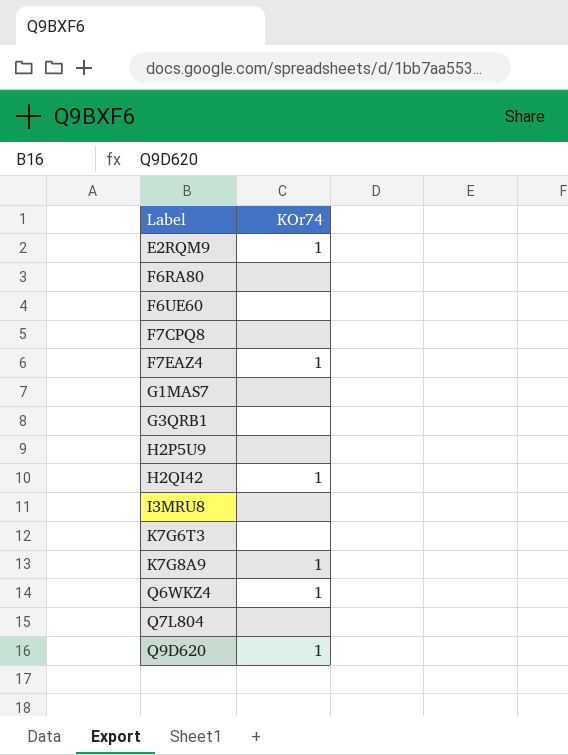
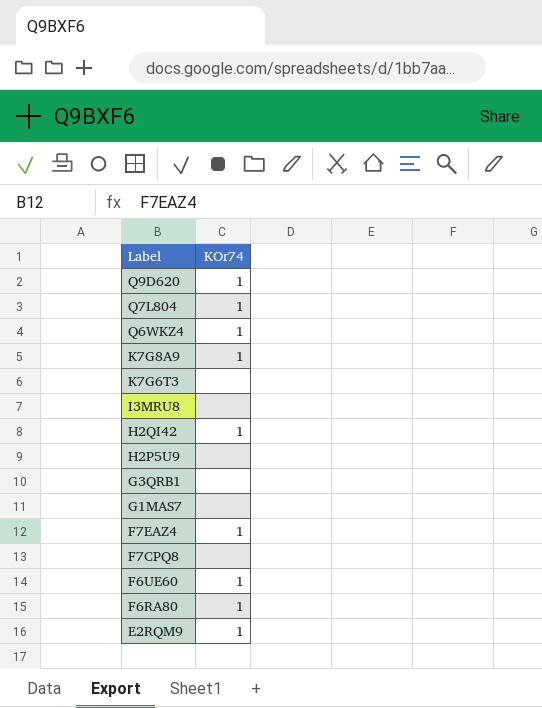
row order: Label ascending -> Label descending
Q7L804 | KOr74: none -> 1
F6UE60 | KOr74: none -> 1
F6RA80 | KOr74: none -> 1

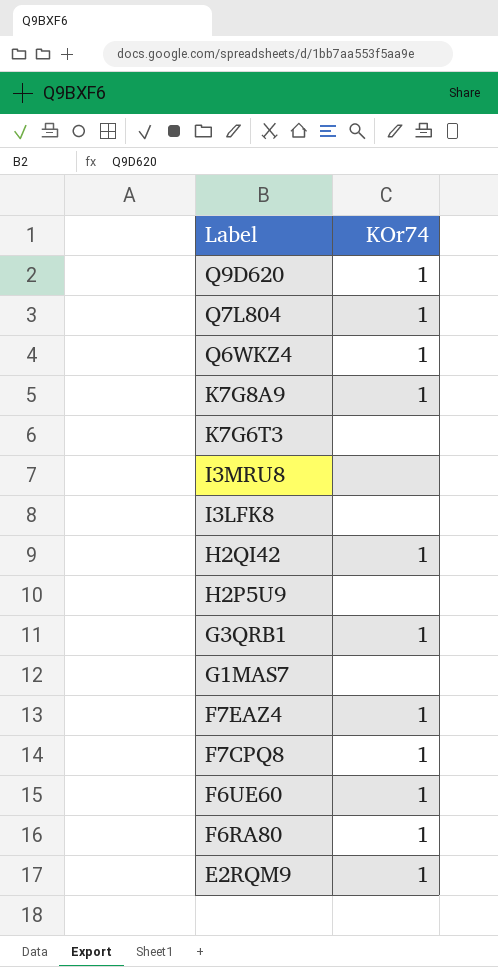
row I3LFK8: none -> none
G3QRB1 | KOr74: none -> 1
F7CPQ8 | KOr74: none -> 1

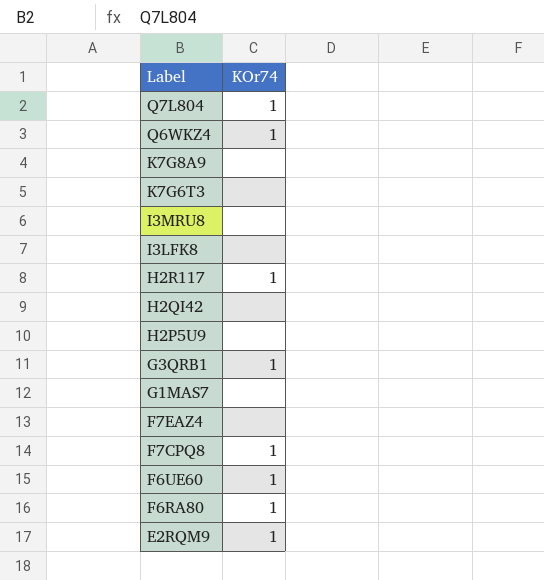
row Q9D620: 1 -> none
K7G8A9 | KOr74: 1 -> none
row H2R117: none -> 1
H2QI42 | KOr74: 1 -> none
F7EAZ4 | KOr74: 1 -> none

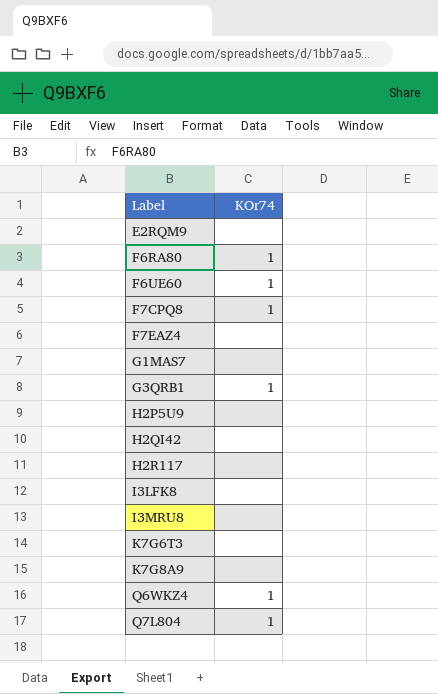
row order: Label descending -> Label ascending
E2RQM9 | KOr74: 1 -> none
H2R117 | KOr74: 1 -> none

